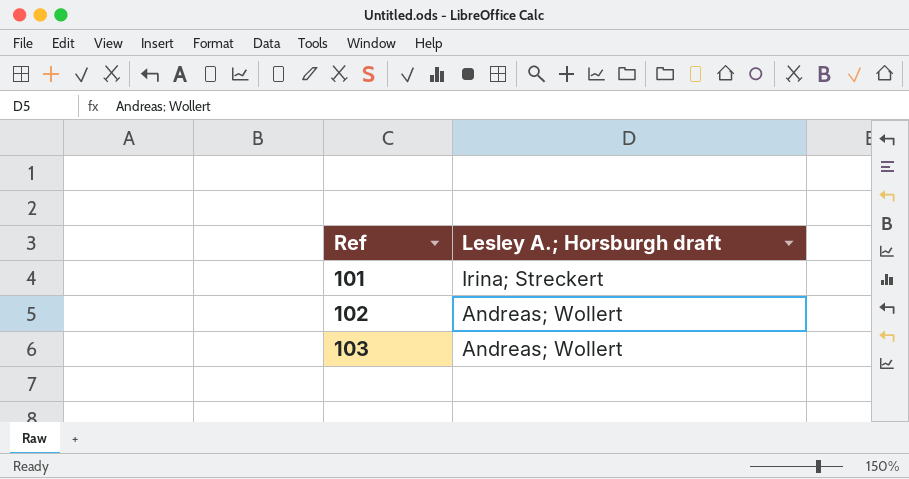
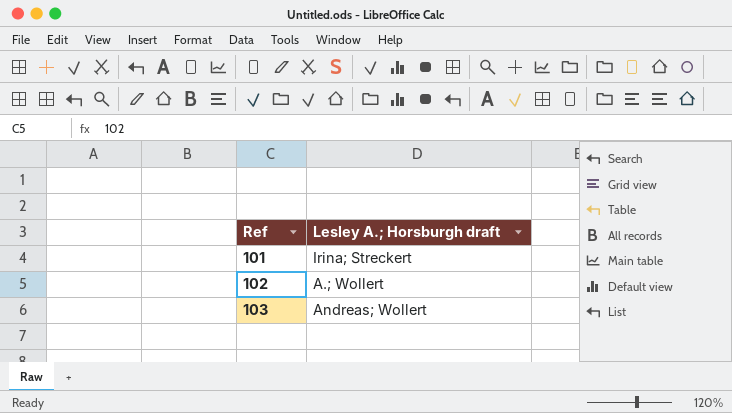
102 | Lesley A.; Horsburgh draft: Andreas; Wollert -> A.; Wollert

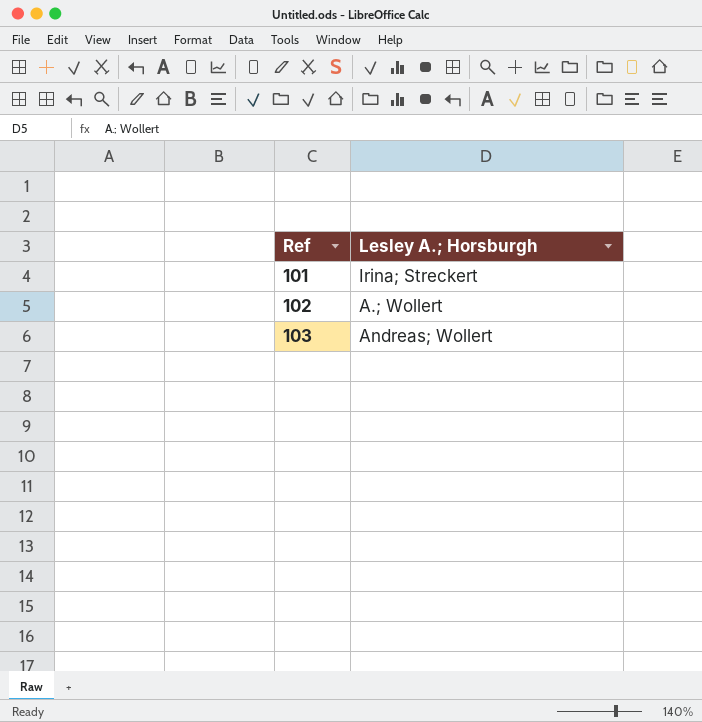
column name: Lesley A.; Horsburgh draft -> Lesley A.; Horsburgh

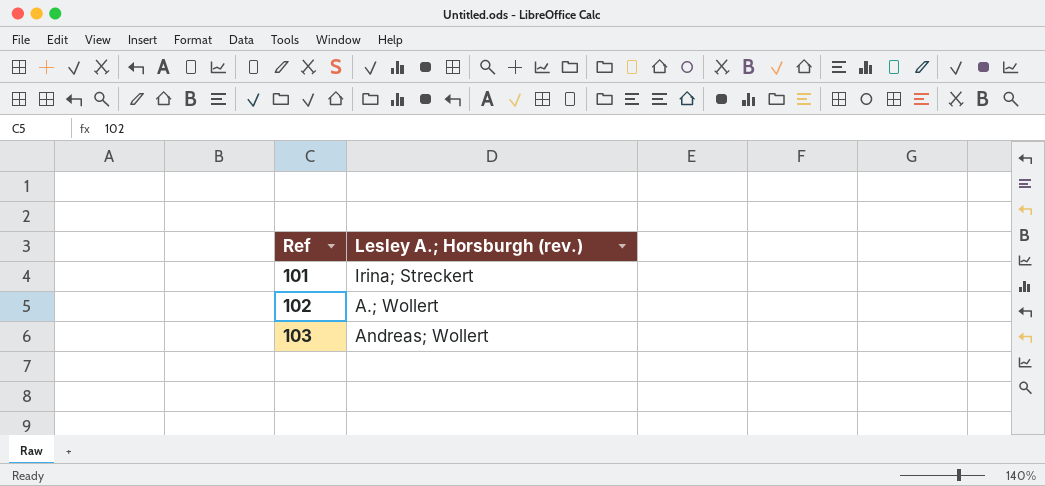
column name: Lesley A.; Horsburgh -> Lesley A.; Horsburgh (rev.)

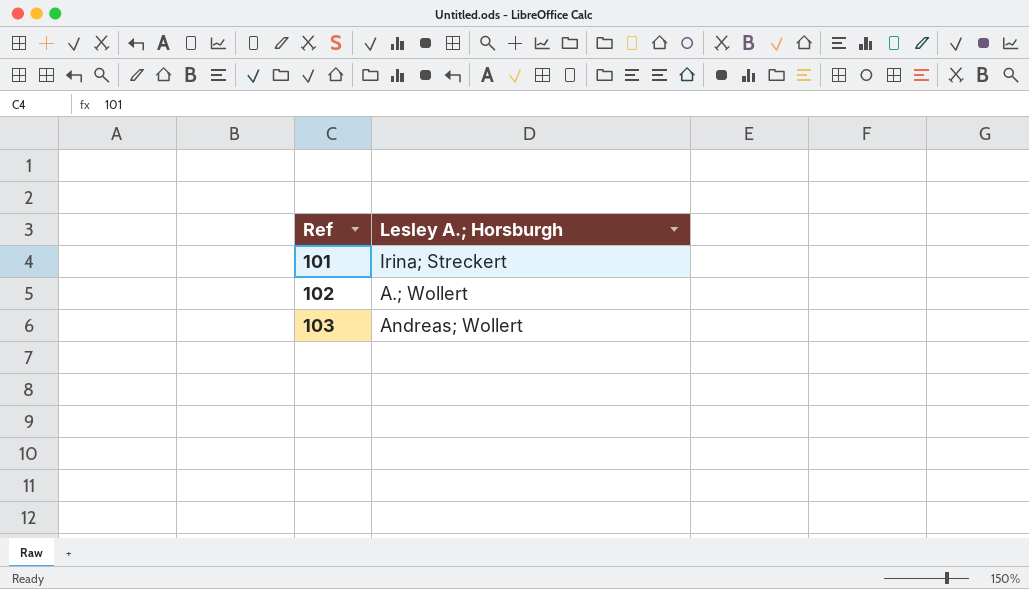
column name: Lesley A.; Horsburgh (rev.) -> Lesley A.; Horsburgh

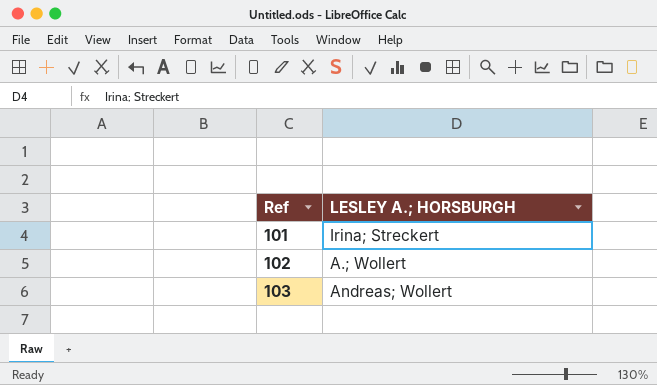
column name: Lesley A.; Horsburgh -> LESLEY A.; HORSBURGH

